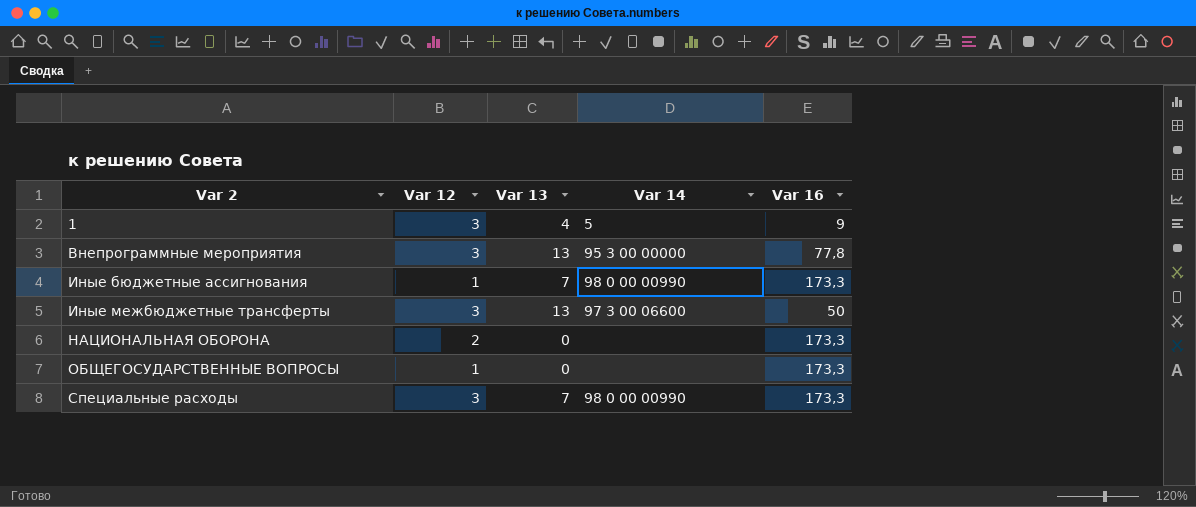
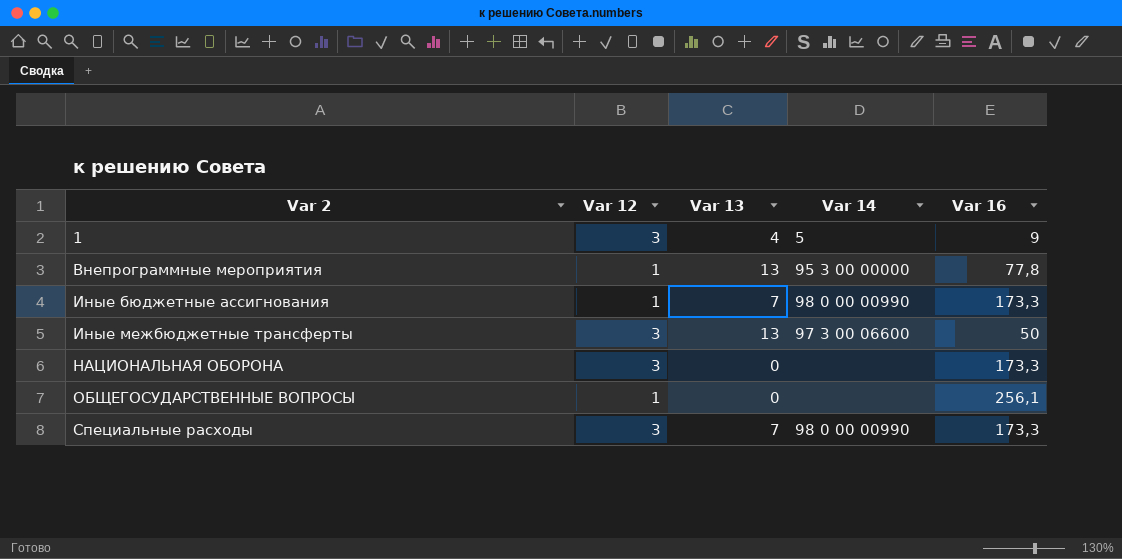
Внепрограммные мероприятия | Var 12: 3 -> 1
НАЦИОНАЛЬНАЯ ОБОРОНА | Var 12: 2 -> 3
ОБЩЕГОСУДАРСТВЕННЫЕ ВОПРОСЫ | Var 16: 173,3 -> 256,1

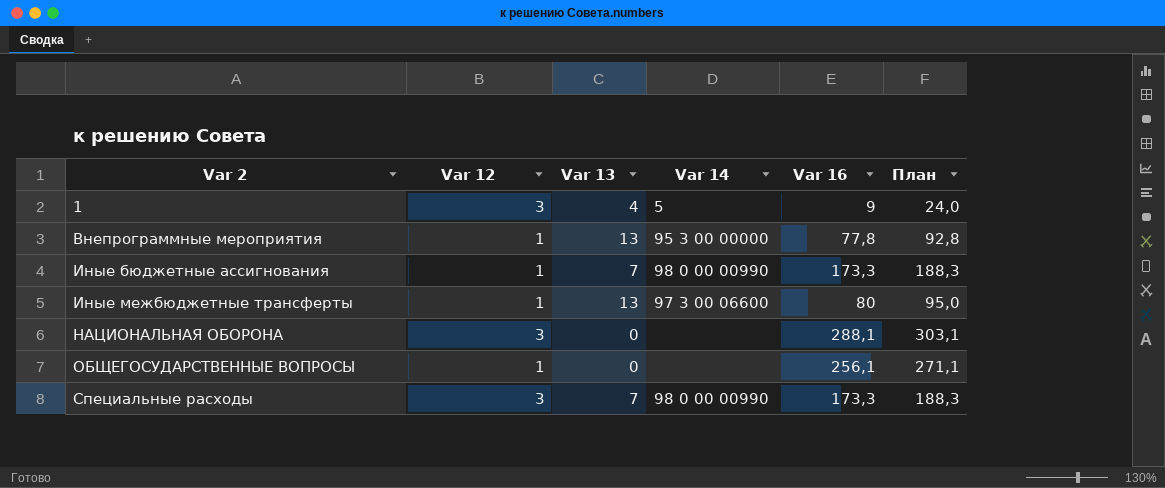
column План | formula: none -> [Var 16] + 15
Иные межбюджетные трансферты | Var 12: 3 -> 1
Иные межбюджетные трансферты | Var 16: 50 -> 80
НАЦИОНАЛЬНАЯ ОБОРОНА | Var 16: 173,3 -> 288,1

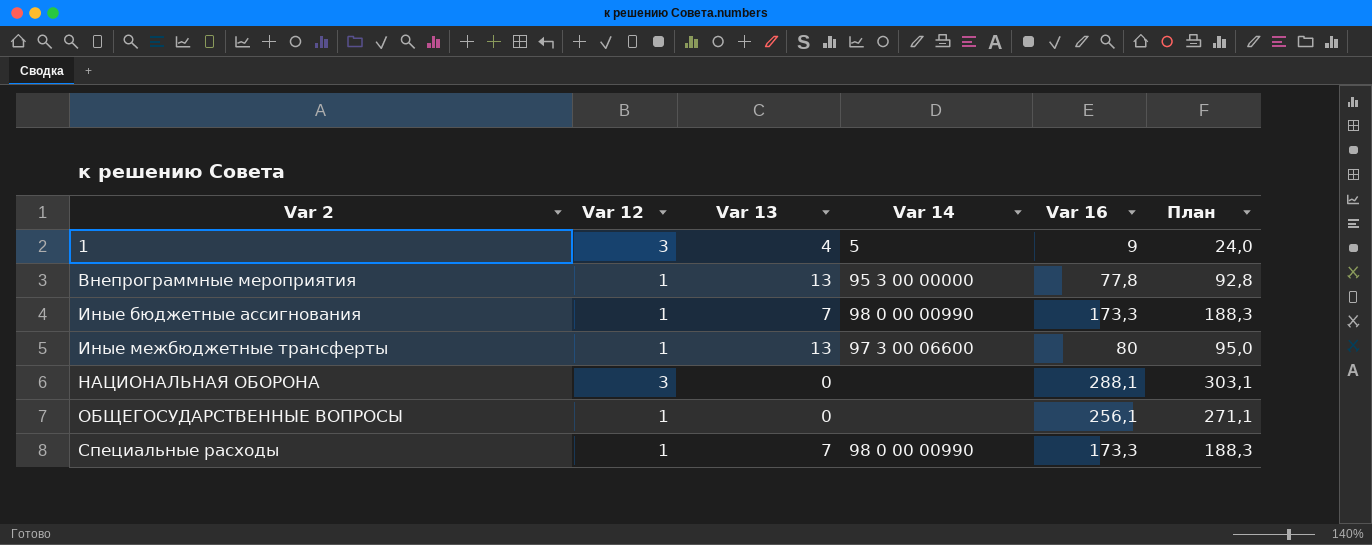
Специальные расходы | Var 12: 3 -> 1

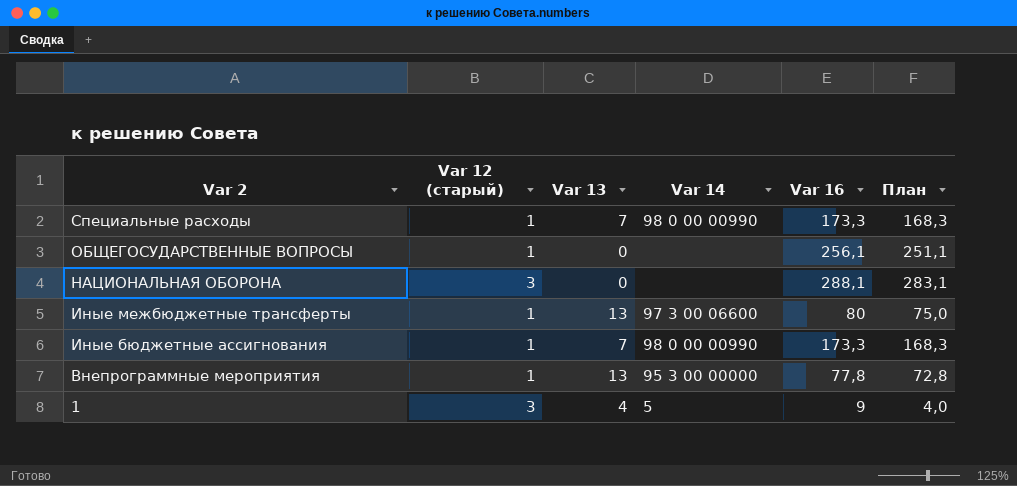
row order: Var 2 ascending -> Var 2 descending
column name: Var 12 -> Var 12 (старый)
column План | formula: [Var 16] + 15 -> [Var 16] - 5

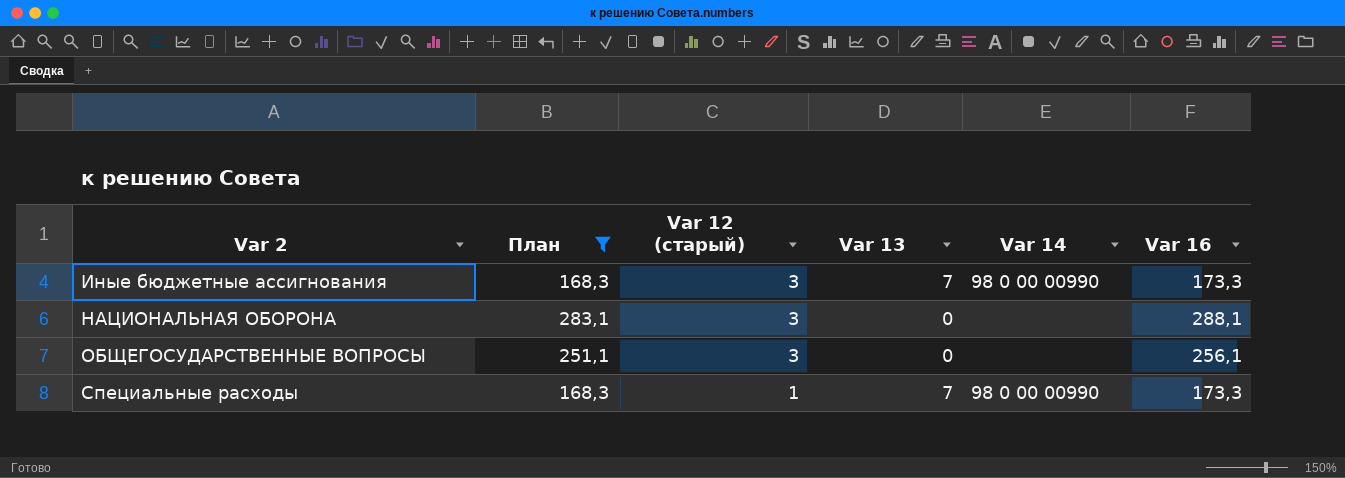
filter: none -> План >= 168,3
row order: Var 2 descending -> Var 2 ascending
column План | position: 6 -> 2
Иные бюджетные ассигнования | Var 12 (старый): 1 -> 3
ОБЩЕГОСУДАРСТВЕННЫЕ ВОПРОСЫ | Var 12 (старый): 1 -> 3

